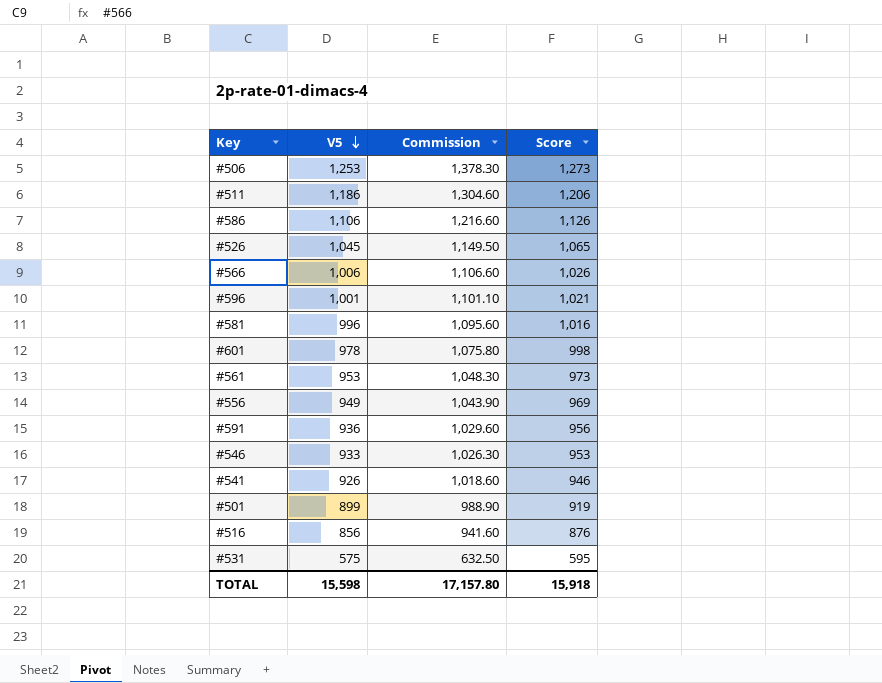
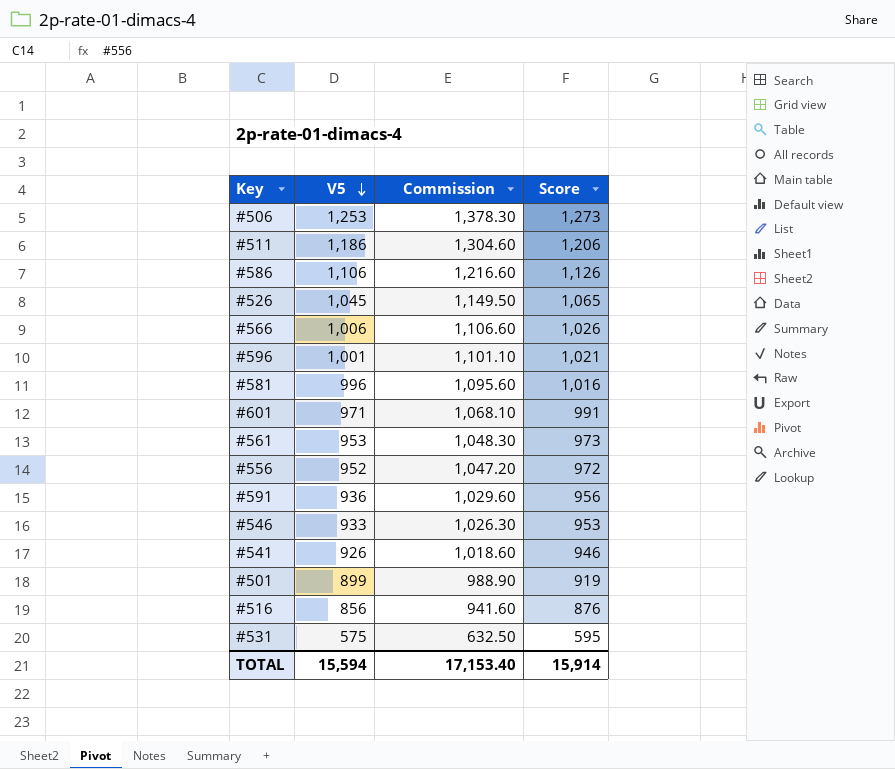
#601 | V5: 978 -> 971
#601 | Commission: 1,075.80 -> 1,068.10
#601 | Score: 998 -> 991
#556 | V5: 949 -> 952
#556 | Commission: 1,043.90 -> 1,047.20
#556 | Score: 969 -> 972
TOTAL | V5: 15,598 -> 15,594
TOTAL | Commission: 17,157.80 -> 17,153.40
TOTAL | Score: 15,918 -> 15,914

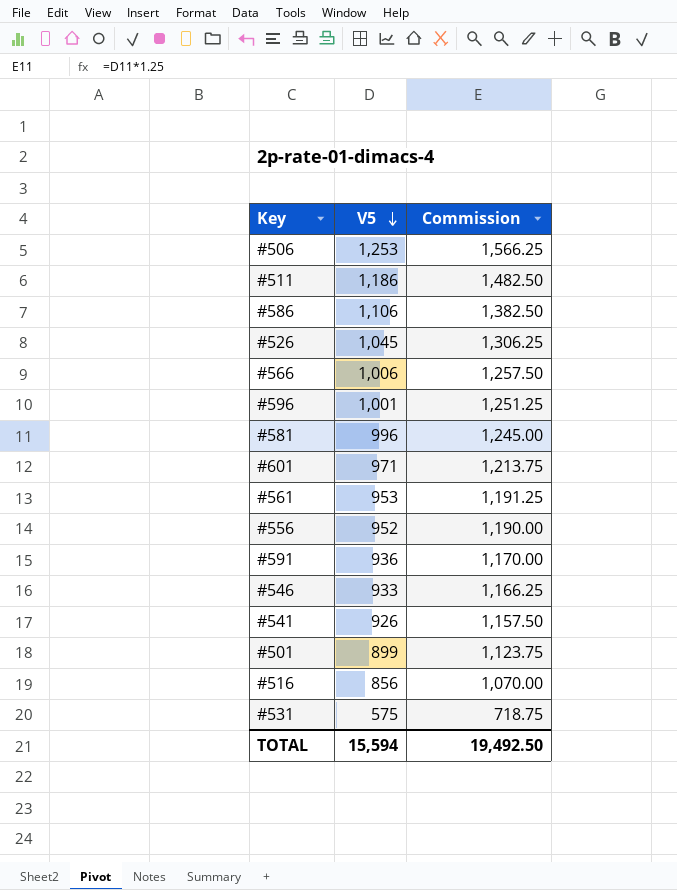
column Score | formula: [V5] + 20 -> none
column Commission | formula: [V5] * 1.1 -> [V5] * 1.25
TOTAL | Commission: 17,153.40 -> 19,492.50

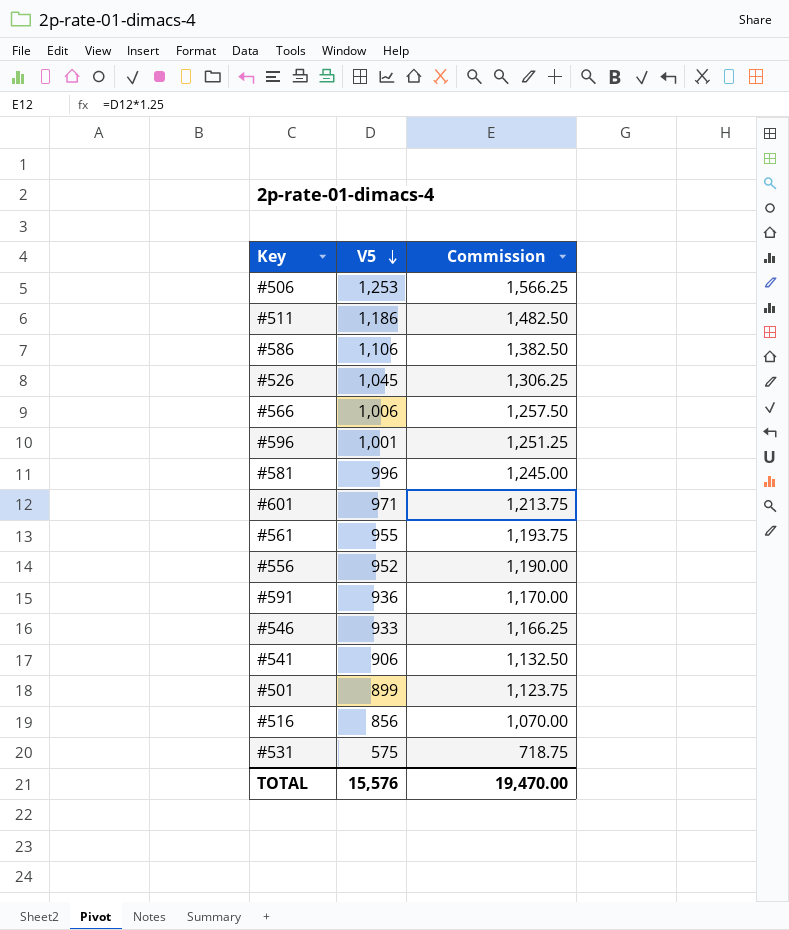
#561 | V5: 953 -> 955
#561 | Commission: 1,191.25 -> 1,193.75
#541 | V5: 926 -> 906
#541 | Commission: 1,157.50 -> 1,132.50
TOTAL | V5: 15,594 -> 15,576
TOTAL | Commission: 19,492.50 -> 19,470.00

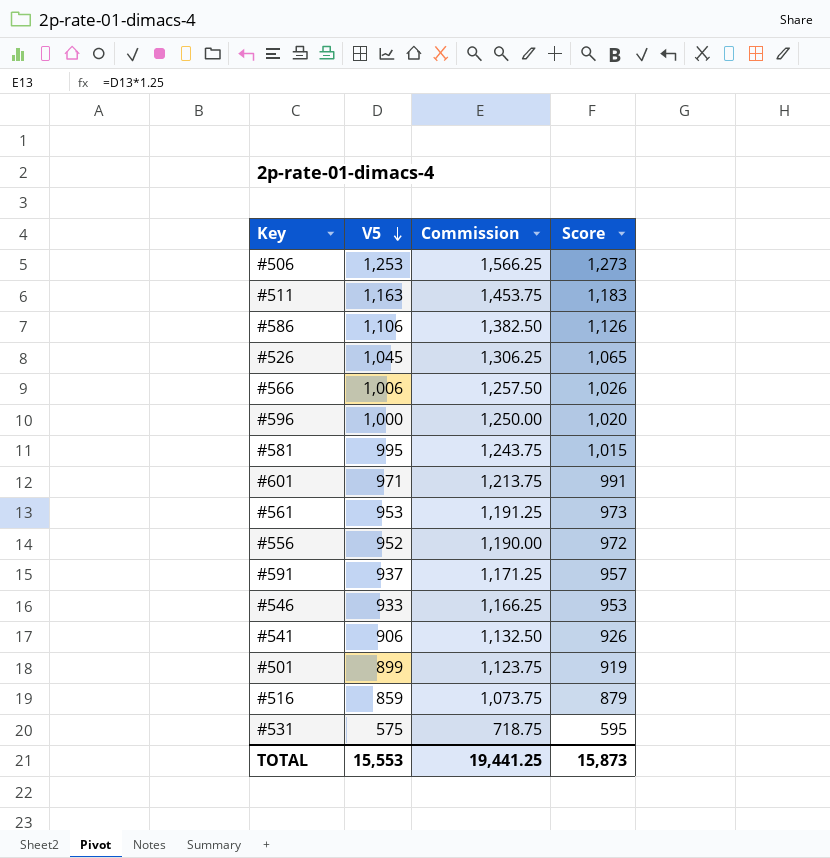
column Score | formula: none -> [V5] + 20
#511 | V5: 1,186 -> 1,163
#511 | Commission: 1,482.50 -> 1,453.75
#596 | V5: 1,001 -> 1,000
#596 | Commission: 1,251.25 -> 1,250.00
#581 | V5: 996 -> 995
#581 | Commission: 1,245.00 -> 1,243.75
#561 | V5: 955 -> 953
#561 | Commission: 1,193.75 -> 1,191.25
#591 | V5: 936 -> 937
#591 | Commission: 1,170.00 -> 1,171.25
#516 | V5: 856 -> 859
#516 | Commission: 1,070.00 -> 1,073.75
TOTAL | V5: 15,576 -> 15,553
TOTAL | Commission: 19,470.00 -> 19,441.25

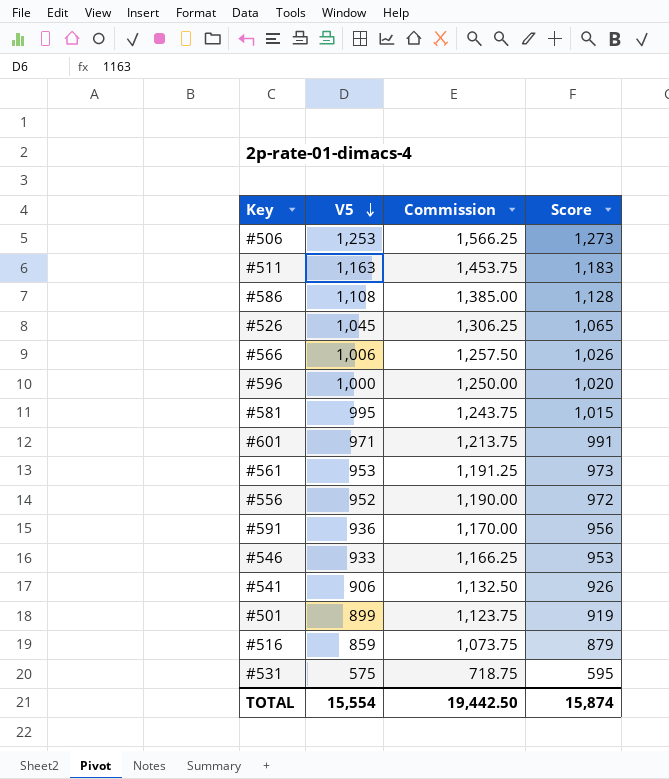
#586 | V5: 1,106 -> 1,108
#586 | Commission: 1,382.50 -> 1,385.00
#586 | Score: 1,126 -> 1,128
#591 | V5: 937 -> 936
#591 | Commission: 1,171.25 -> 1,170.00
#591 | Score: 957 -> 956
TOTAL | V5: 15,553 -> 15,554
TOTAL | Commission: 19,441.25 -> 19,442.50
TOTAL | Score: 15,873 -> 15,874

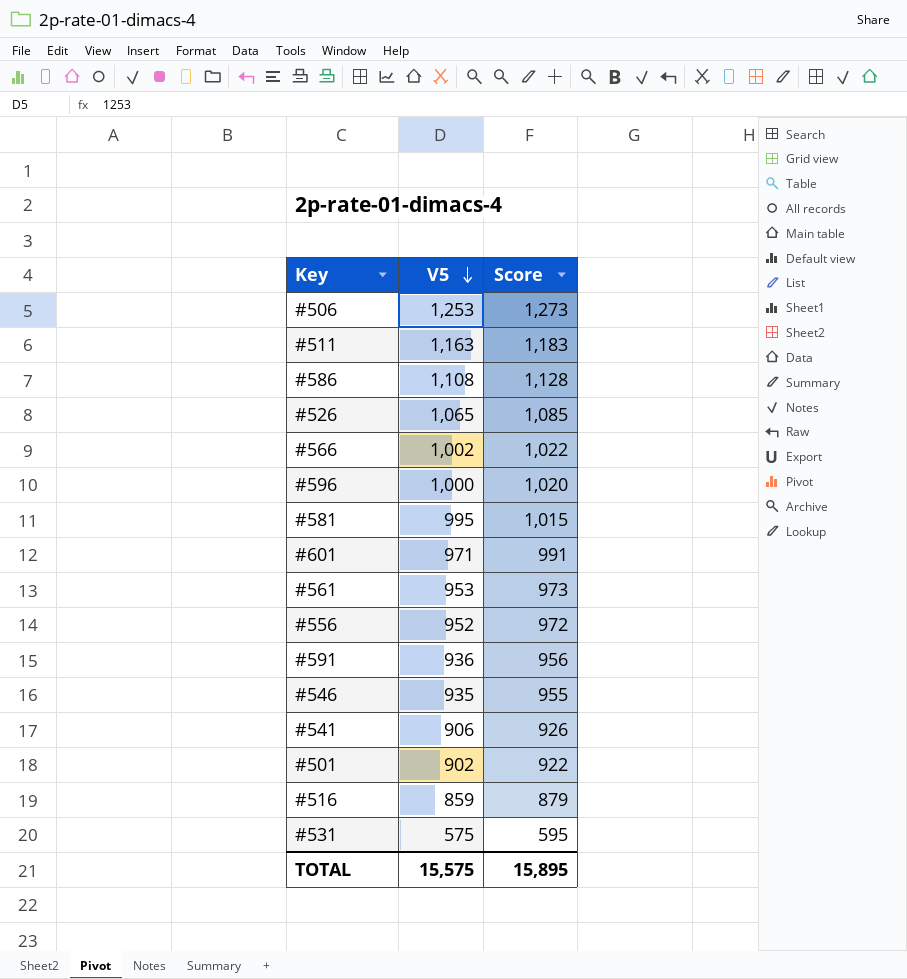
column Commission | formula: [V5] * 1.25 -> none
#526 | V5: 1,045 -> 1,065
#526 | Score: 1,065 -> 1,085
#566 | V5: 1,006 -> 1,002
#566 | Score: 1,026 -> 1,022
#546 | V5: 933 -> 935
#546 | Score: 953 -> 955
#501 | V5: 899 -> 902
#501 | Score: 919 -> 922
TOTAL | V5: 15,554 -> 15,575
TOTAL | Score: 15,874 -> 15,895

